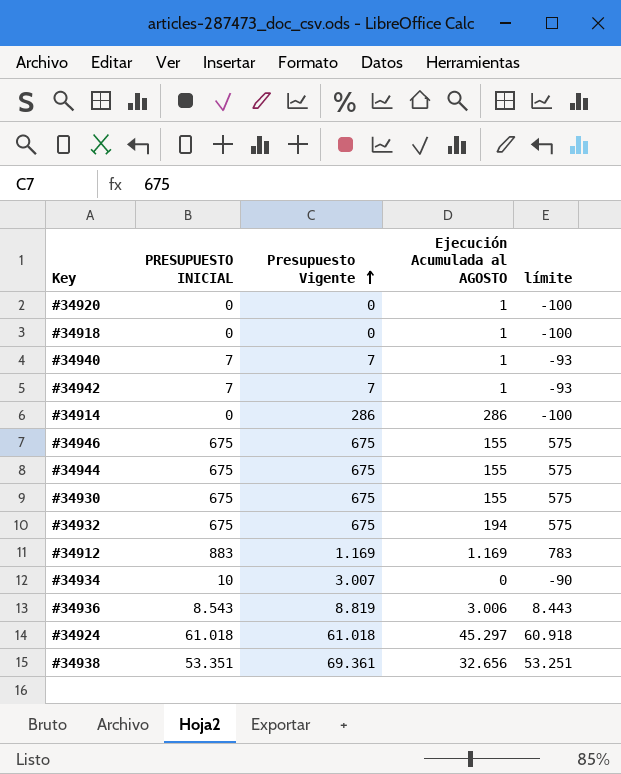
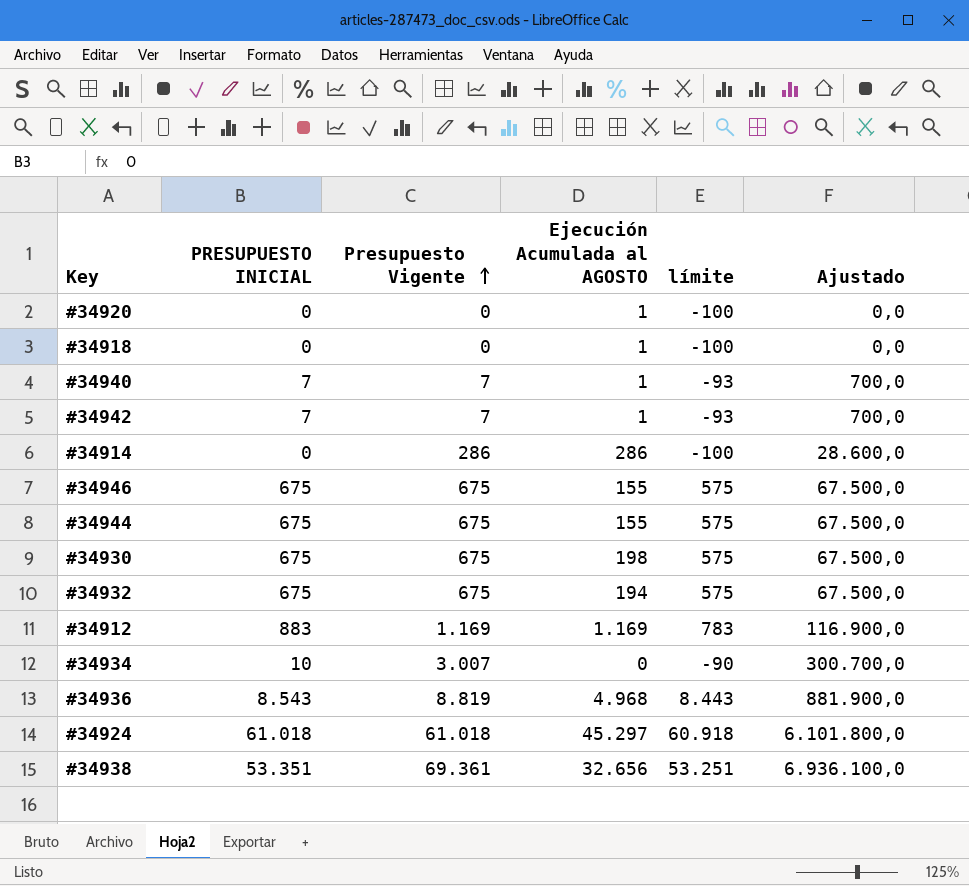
column Ajustado | formula: none -> [Presupuesto Vigente] * 100
#34930 | Ejecución Acumulada al AGOSTO: 155 -> 198
#34936 | Ejecución Acumulada al AGOSTO: 3.006 -> 4.968

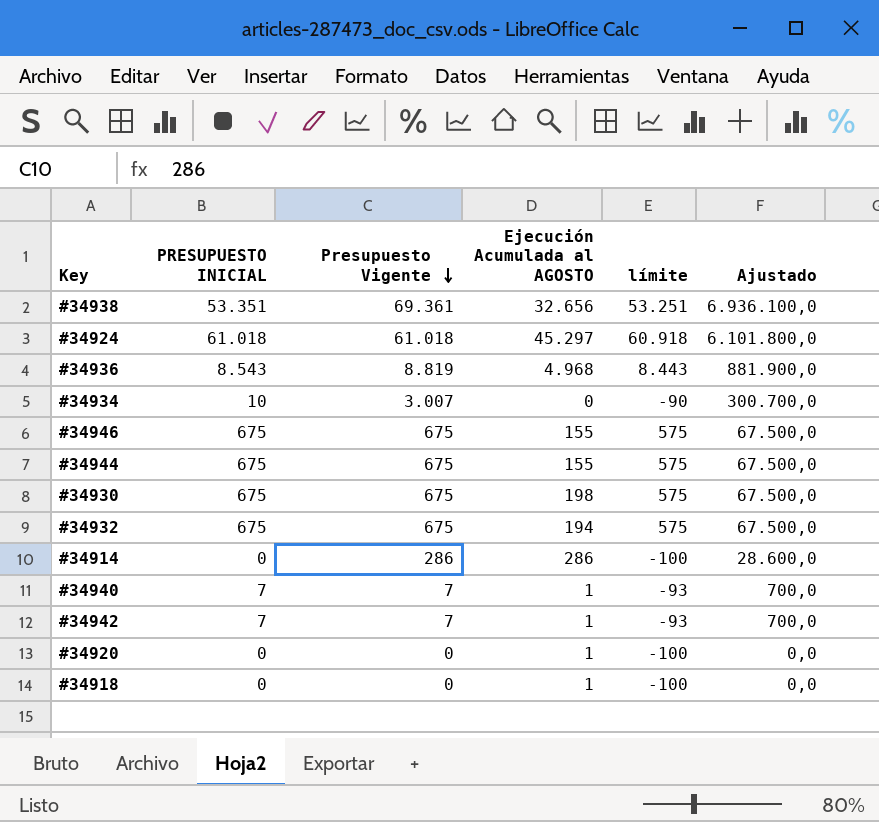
row order: Presupuesto Vigente ascending -> Presupuesto Vigente descending
row #34912: 883 | 1.169 | 1.169 | 783 | 116.900,0 -> none

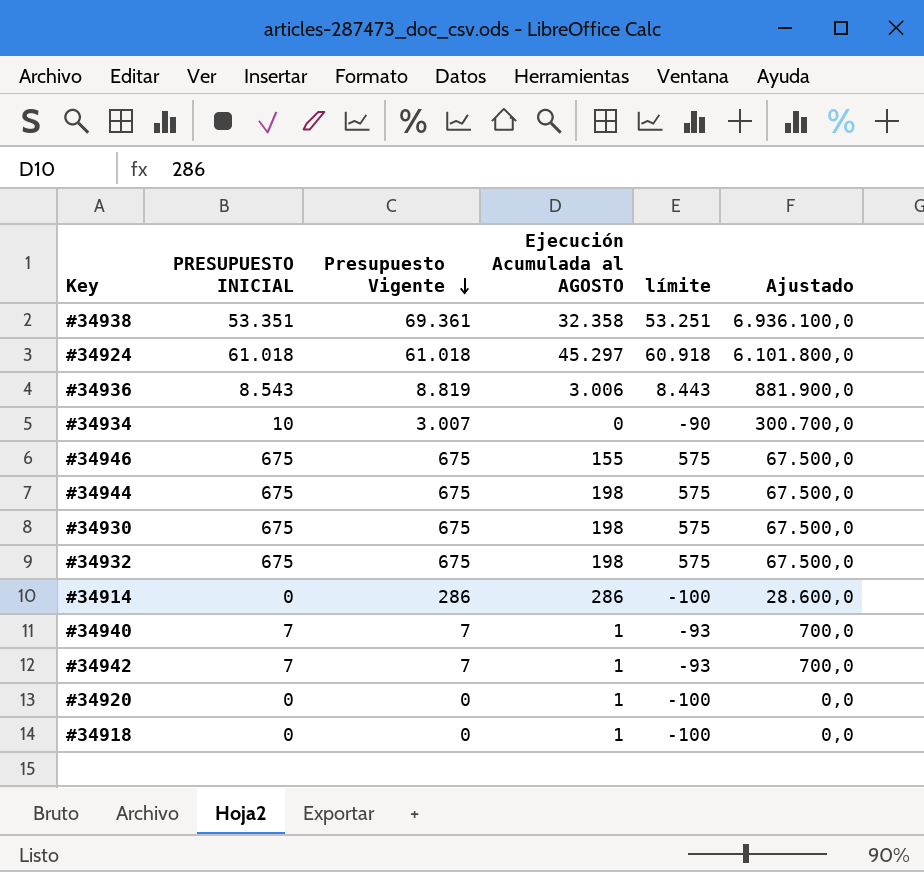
#34938 | Ejecución Acumulada al AGOSTO: 32.656 -> 32.358
#34936 | Ejecución Acumulada al AGOSTO: 4.968 -> 3.006
#34944 | Ejecución Acumulada al AGOSTO: 155 -> 198
#34932 | Ejecución Acumulada al AGOSTO: 194 -> 198

